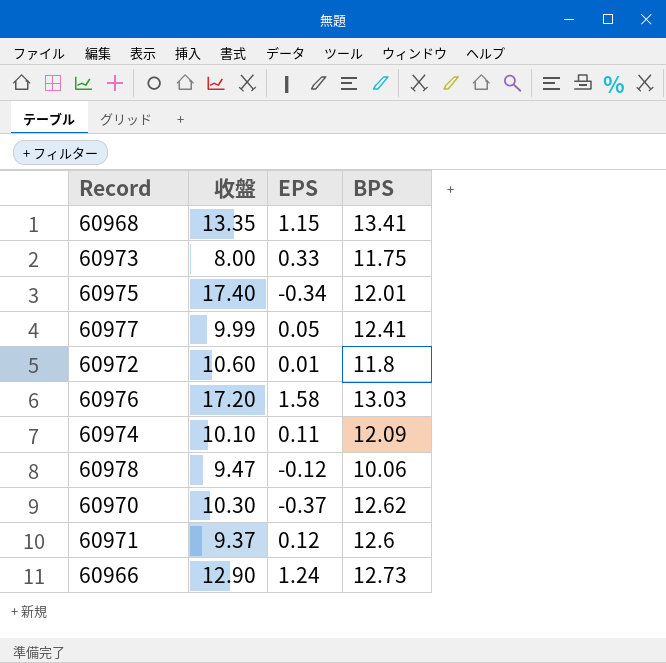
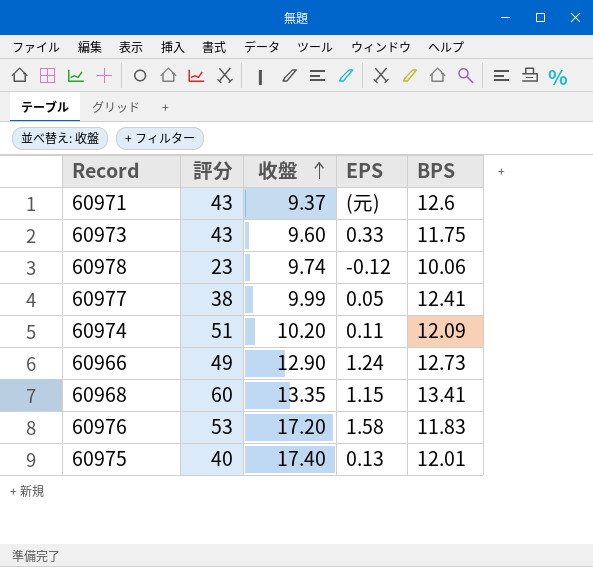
row order: none -> 收盤 ascending
column 評分 | position: none -> 2
row 60972: 10.60 | 0.01 | 11.8 -> none
row 60970: 10.30 | -0.37 | 12.62 -> none
60971 | EPS: 0.12 -> (元)
60973 | 收盤: 8.00 -> 9.60
60978 | 收盤: 9.47 -> 9.74
60974 | 收盤: 10.10 -> 10.20
60976 | BPS: 13.03 -> 11.83
60975 | EPS: -0.34 -> 0.13

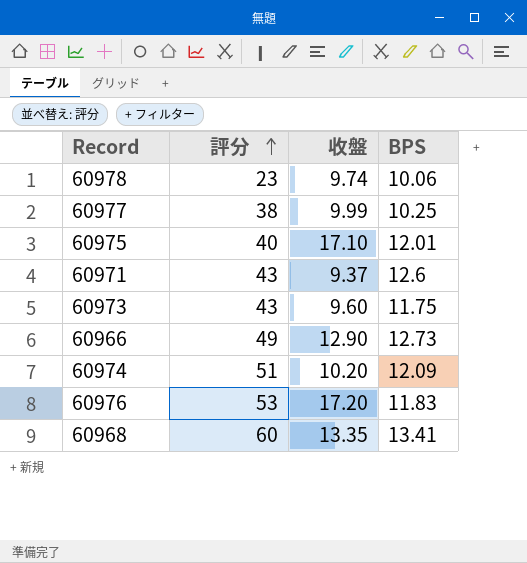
row order: 收盤 ascending -> 評分 ascending
column EPS | position: 4 -> none
60977 | BPS: 12.41 -> 10.25
60975 | 收盤: 17.40 -> 17.10

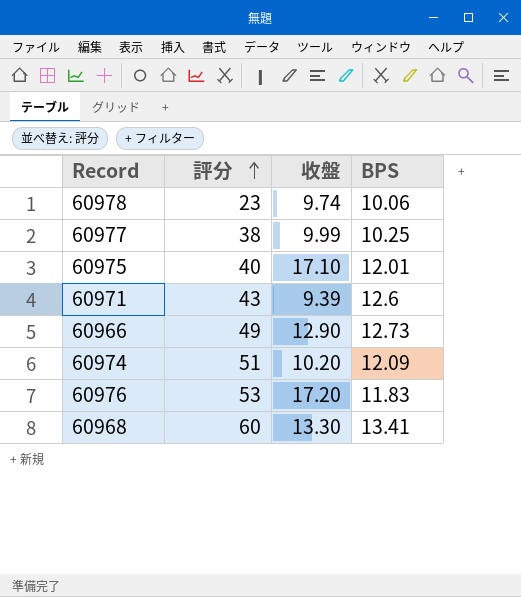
row 60973: 43 | 9.60 | 11.75 -> none
60971 | 收盤: 9.37 -> 9.39
60968 | 收盤: 13.35 -> 13.30

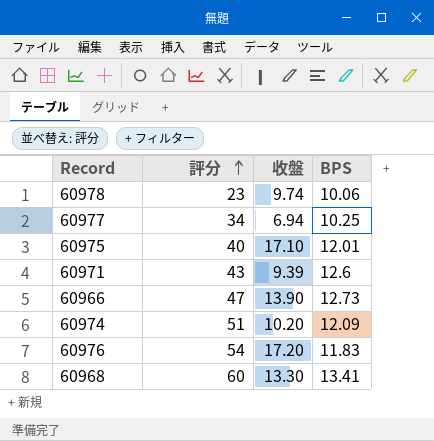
60977 | 評分: 38 -> 34
60977 | 收盤: 9.99 -> 6.94
60966 | 評分: 49 -> 47
60966 | 收盤: 12.90 -> 13.90
60976 | 評分: 53 -> 54

